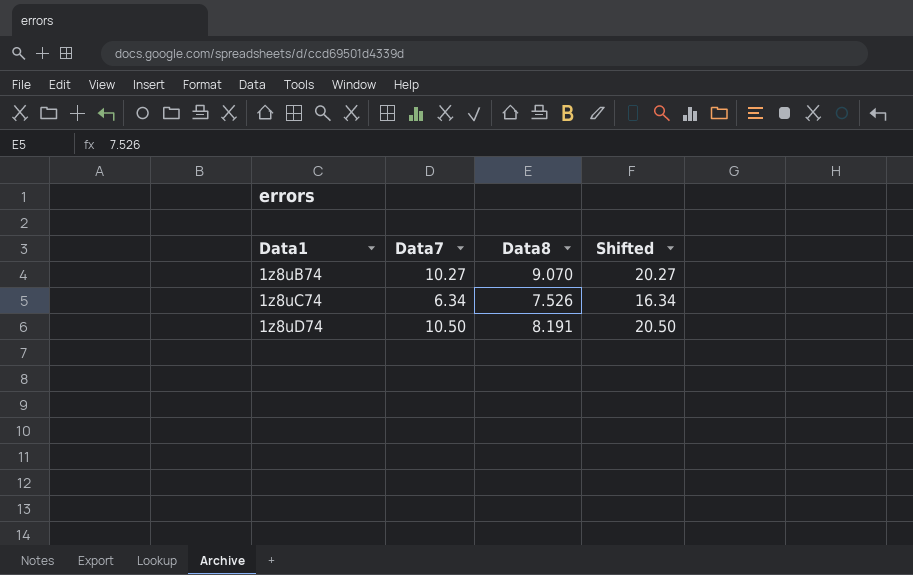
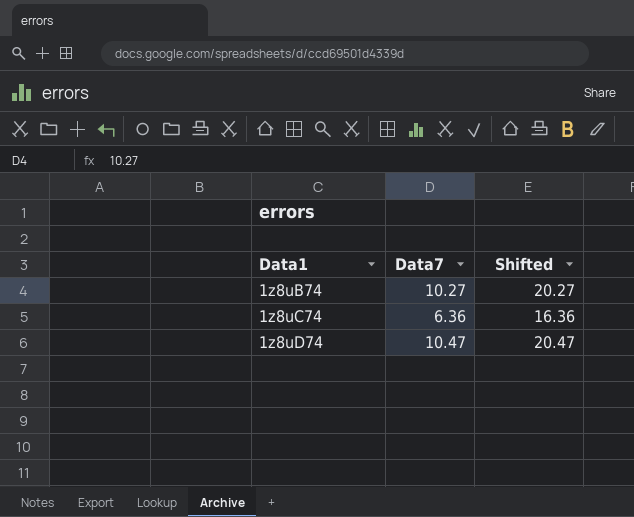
column Data8 | position: 3 -> none
1z8uC74 | Data7: 6.34 -> 6.36
1z8uC74 | Shifted: 16.34 -> 16.36
1z8uD74 | Data7: 10.50 -> 10.47
1z8uD74 | Shifted: 20.50 -> 20.47

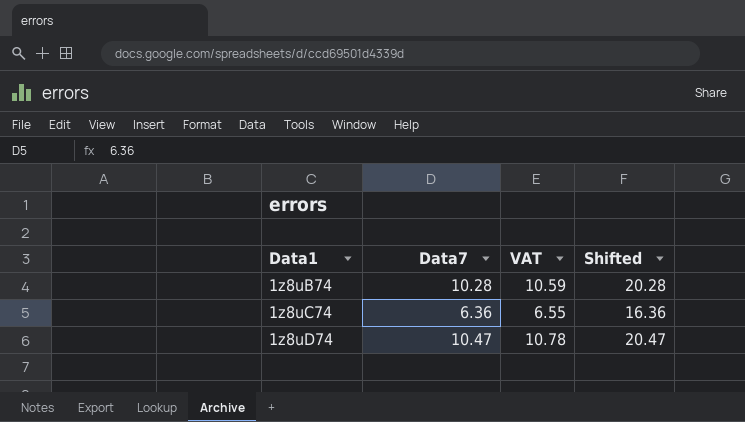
column VAT | formula: none -> [Data7] * 1.03
1z8uB74 | Data7: 10.27 -> 10.28
1z8uB74 | Shifted: 20.27 -> 20.28

